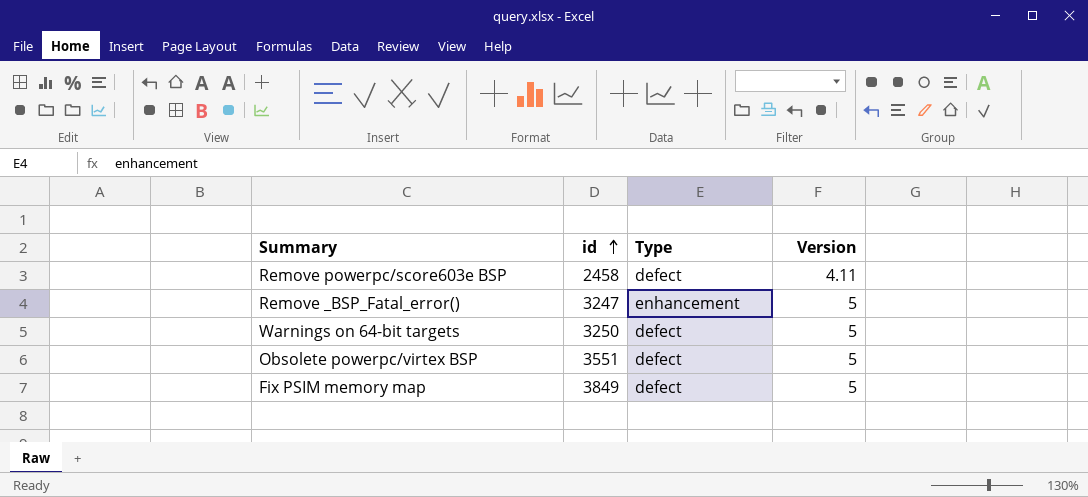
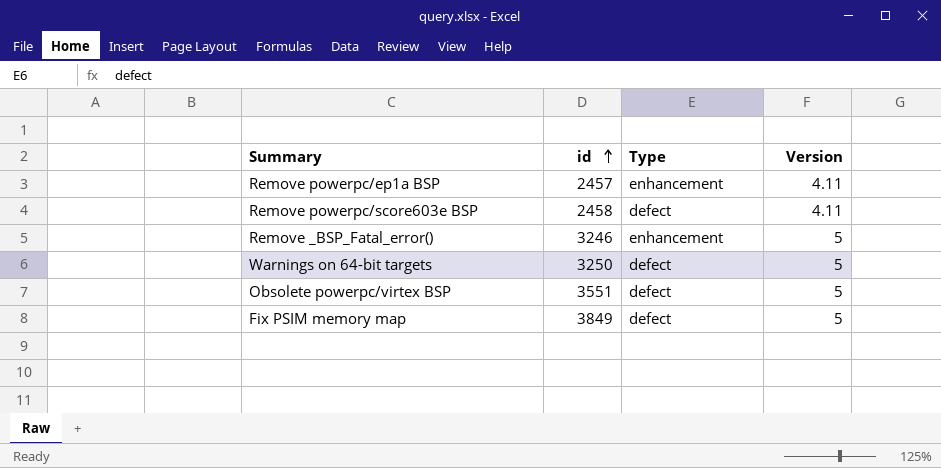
row Remove powerpc/ep1a BSP: none -> 2457 | enhancement | 4.11
Remove _BSP_Fatal_error() | id: 3247 -> 3246

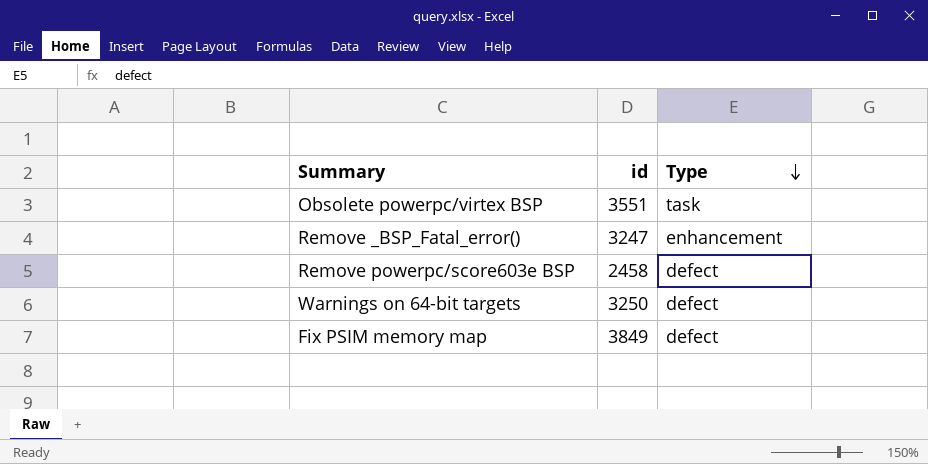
row order: id ascending -> Type descending
column Version | position: 4 -> none
row Remove powerpc/ep1a BSP: 2457 | enhancement | 4.11 -> none
Obsolete powerpc/virtex BSP | Type: defect -> task
Remove _BSP_Fatal_error() | id: 3246 -> 3247

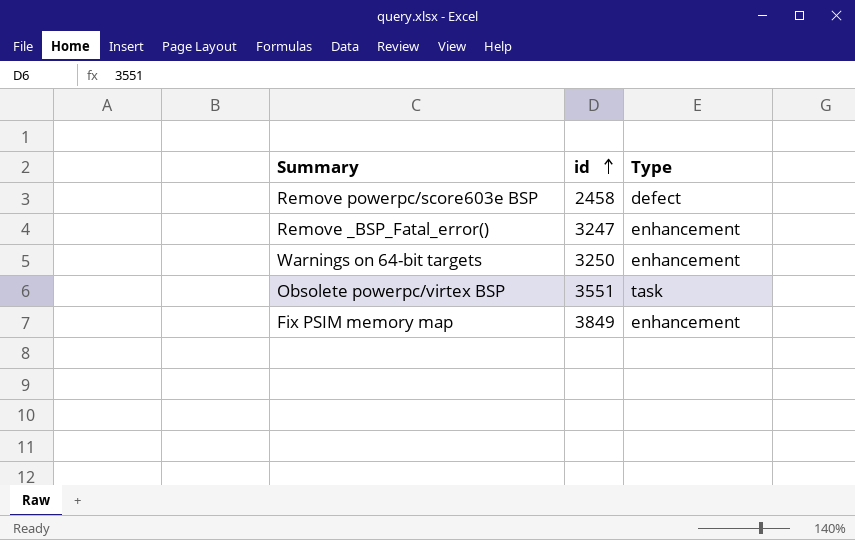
row order: Type descending -> id ascending
Warnings on 64-bit targets | Type: defect -> enhancement
Fix PSIM memory map | Type: defect -> enhancement

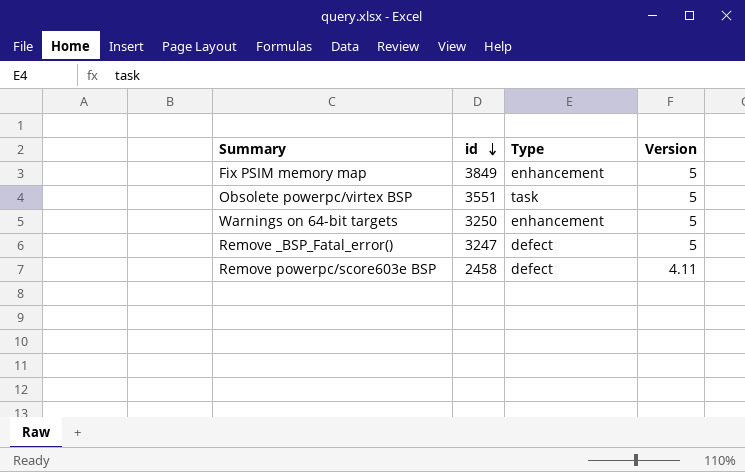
row order: id ascending -> id descending
column Version | position: none -> 4
Remove _BSP_Fatal_error() | Type: enhancement -> defect

